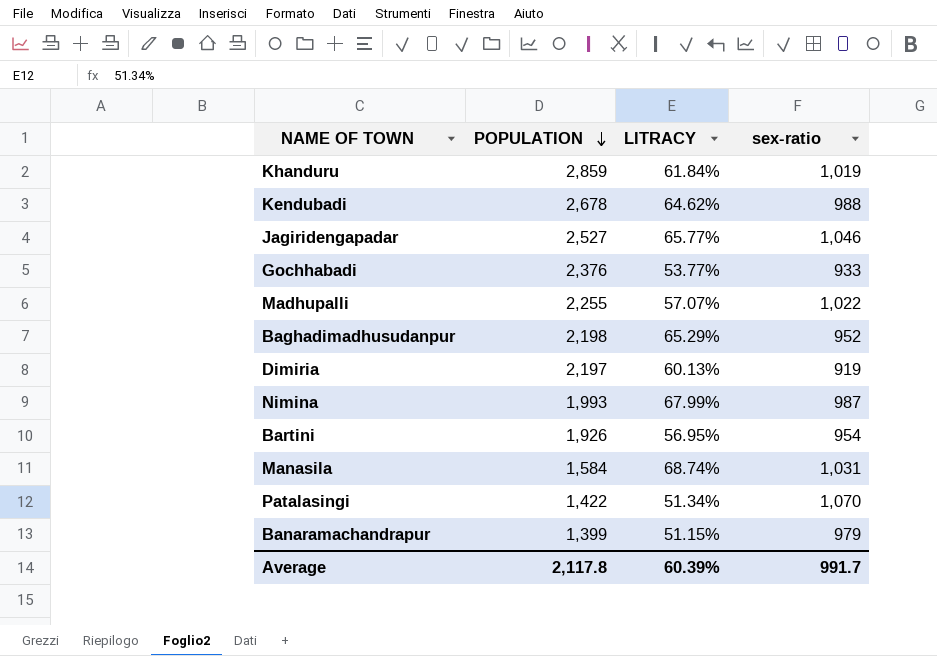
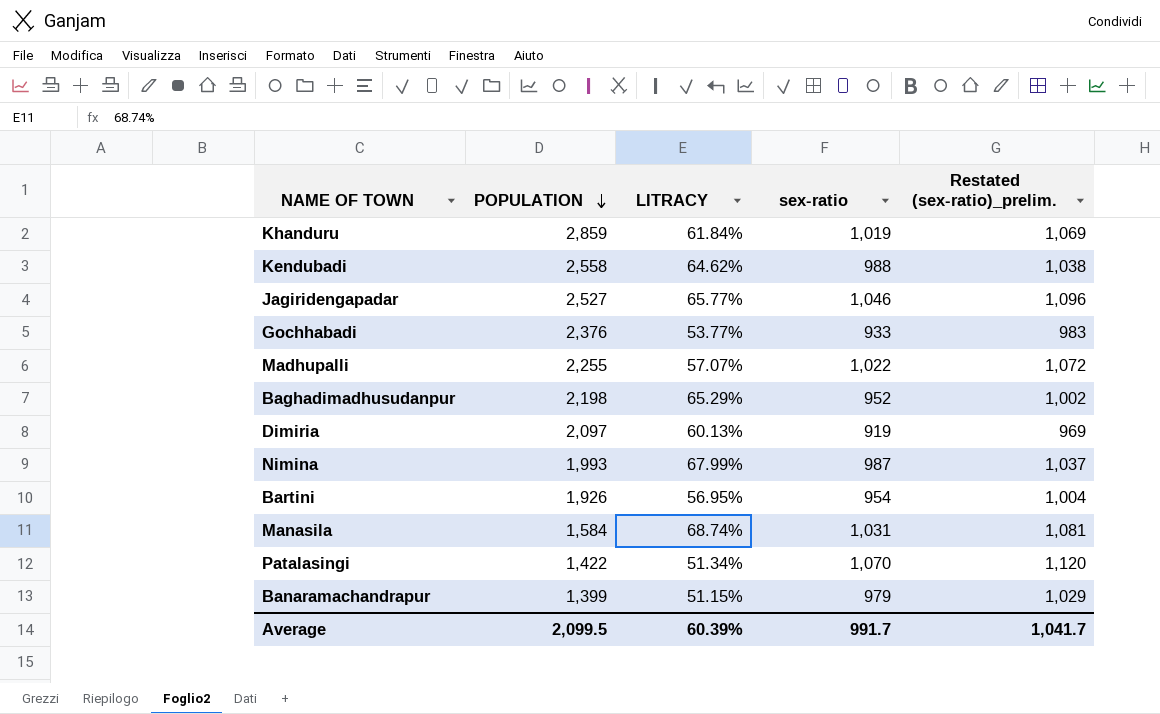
column Restated (sex-ratio)_prelim. | formula: none -> [sex-ratio] + 50
Kendubadi | POPULATION: 2,678 -> 2,558
Dimiria | POPULATION: 2,197 -> 2,097
Average | POPULATION: 2,117.8 -> 2,099.5

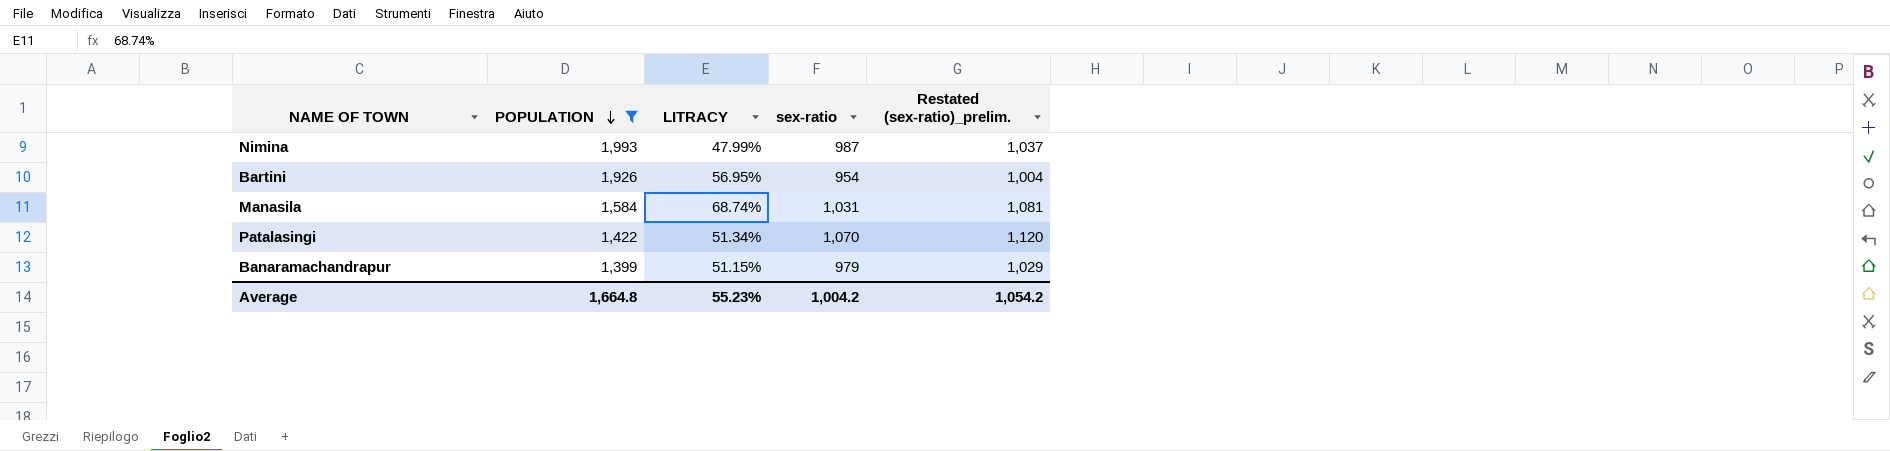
filter: none -> POPULATION <= 1,993
Nimina | LITRACY: 67.99% -> 47.99%
Average | POPULATION: 2,099.5 -> 1,664.8
Average | LITRACY: 60.39% -> 55.23%
Average | sex-ratio: 991.7 -> 1,004.2
Average | Restated (sex-ratio)_prelim.: 1,041.7 -> 1,054.2

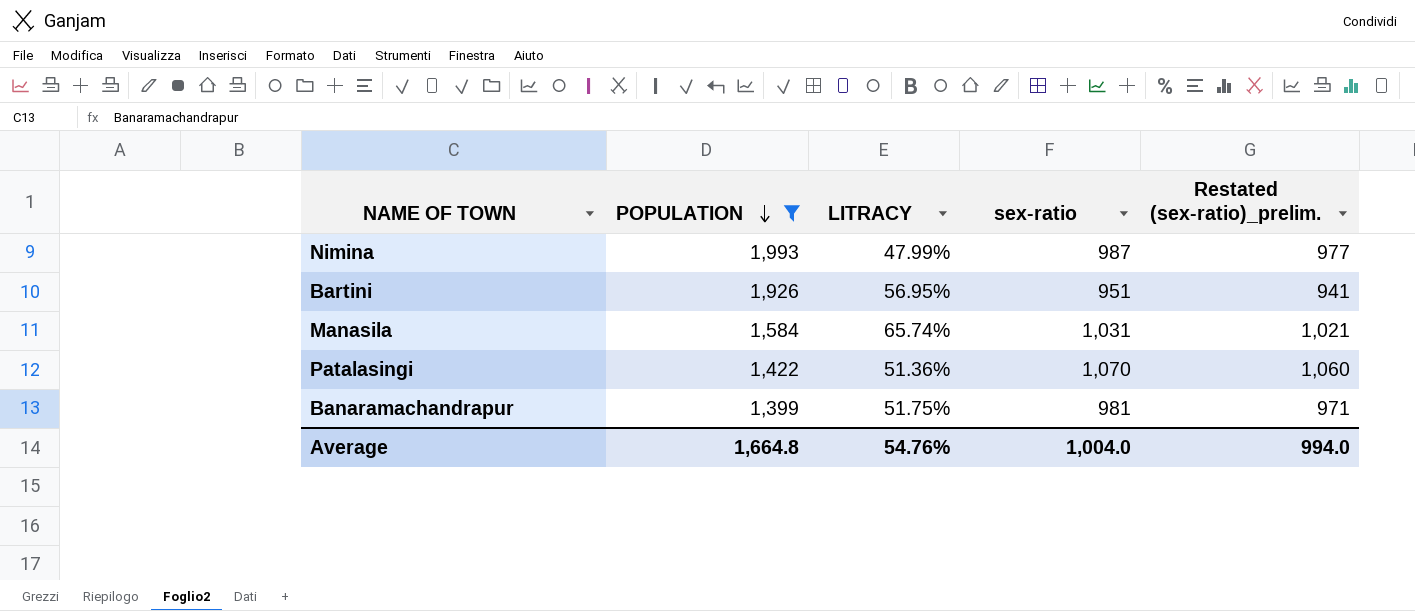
column Restated (sex-ratio)_prelim. | formula: [sex-ratio] + 50 -> [sex-ratio] - 10
Bartini | sex-ratio: 954 -> 951
Manasila | LITRACY: 68.74% -> 65.74%
Patalasingi | LITRACY: 51.34% -> 51.36%
Banaramachandrapur | LITRACY: 51.15% -> 51.75%
Banaramachandrapur | sex-ratio: 979 -> 981
Average | LITRACY: 55.23% -> 54.76%
Average | sex-ratio: 1,004.2 -> 1,004.0
Average | Restated (sex-ratio)_prelim.: 1,054.2 -> 994.0

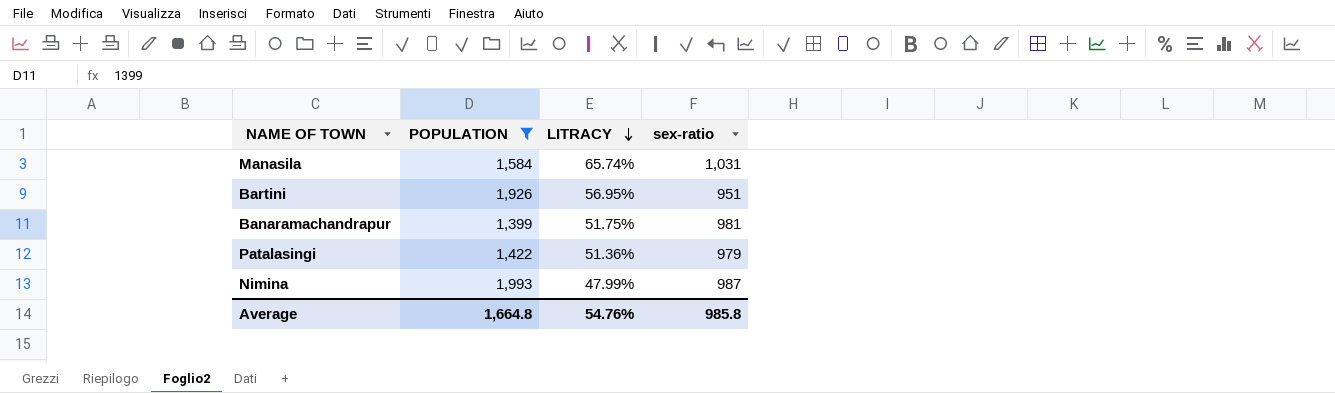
row order: POPULATION descending -> LITRACY descending
column Restated (sex-ratio)_prelim. | formula: [sex-ratio] - 10 -> none
Patalasingi | sex-ratio: 1,070 -> 979
Average | sex-ratio: 1,004.0 -> 985.8

